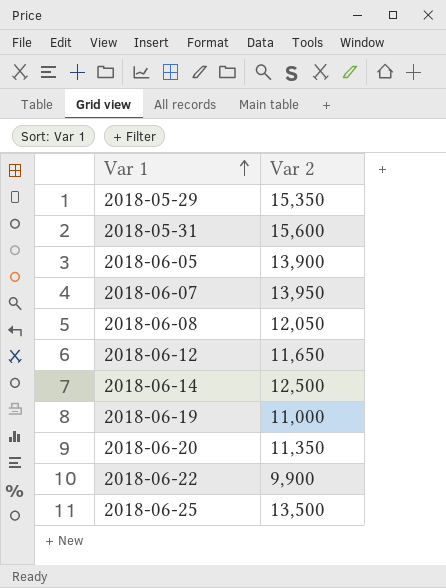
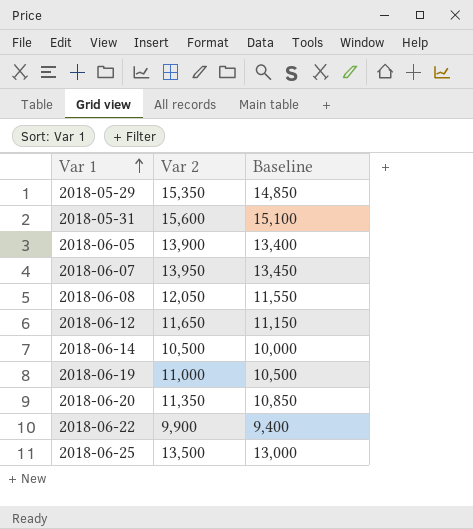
column Baseline | formula: none -> [Var 2] - 500
2018-06-14 | Var 2: 12,500 -> 10,500

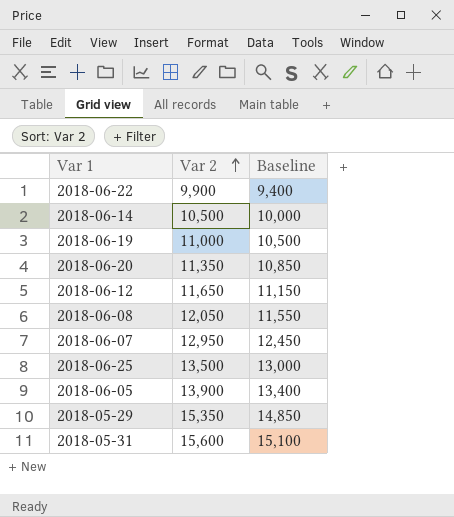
row order: Var 1 ascending -> Var 2 ascending
2018-06-07 | Var 2: 13,950 -> 12,950
2018-06-07 | Baseline: 13,450 -> 12,450

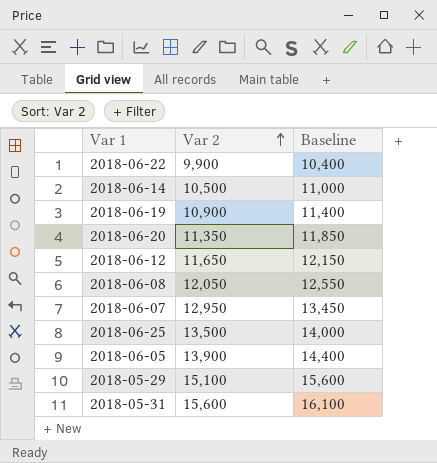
column Baseline | formula: [Var 2] - 500 -> [Var 2] + 500
2018-06-19 | Var 2: 11,000 -> 10,900
2018-05-29 | Var 2: 15,350 -> 15,100

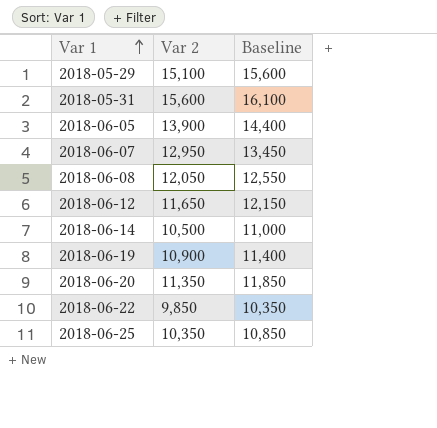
row order: Var 2 ascending -> Var 1 ascending
2018-06-22 | Var 2: 9,900 -> 9,850
2018-06-22 | Baseline: 10,400 -> 10,350
2018-06-25 | Var 2: 13,500 -> 10,350
2018-06-25 | Baseline: 14,000 -> 10,850

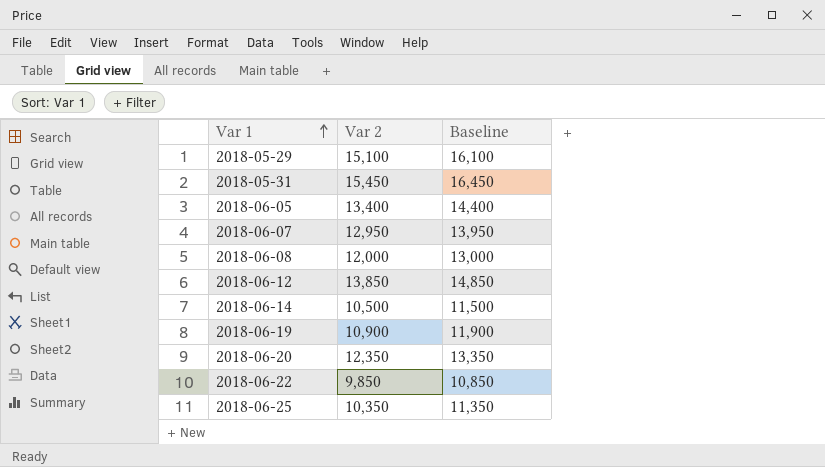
column Baseline | formula: [Var 2] + 500 -> [Var 2] + 1000
2018-05-31 | Var 2: 15,600 -> 15,450
2018-06-05 | Var 2: 13,900 -> 13,400
2018-06-08 | Var 2: 12,050 -> 12,000
2018-06-12 | Var 2: 11,650 -> 13,850
2018-06-20 | Var 2: 11,350 -> 12,350

